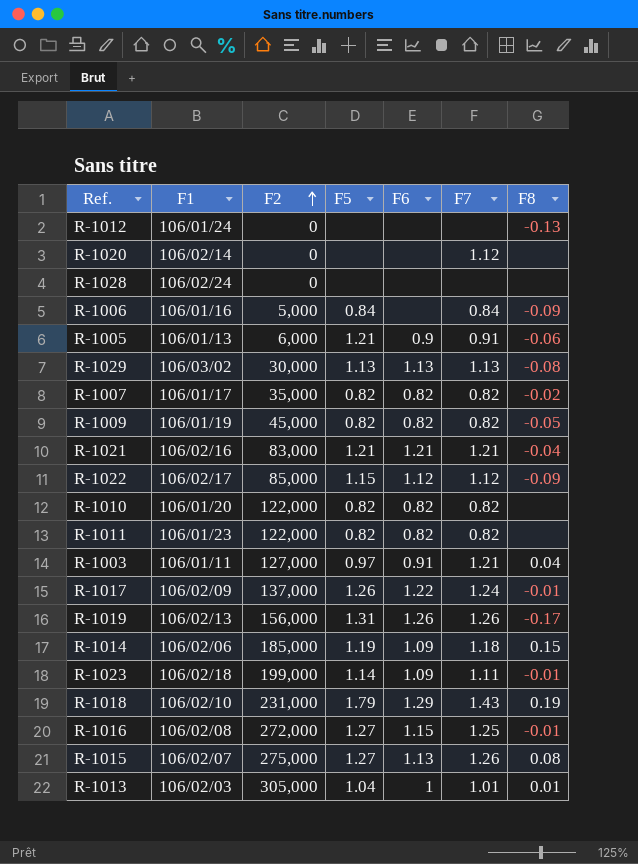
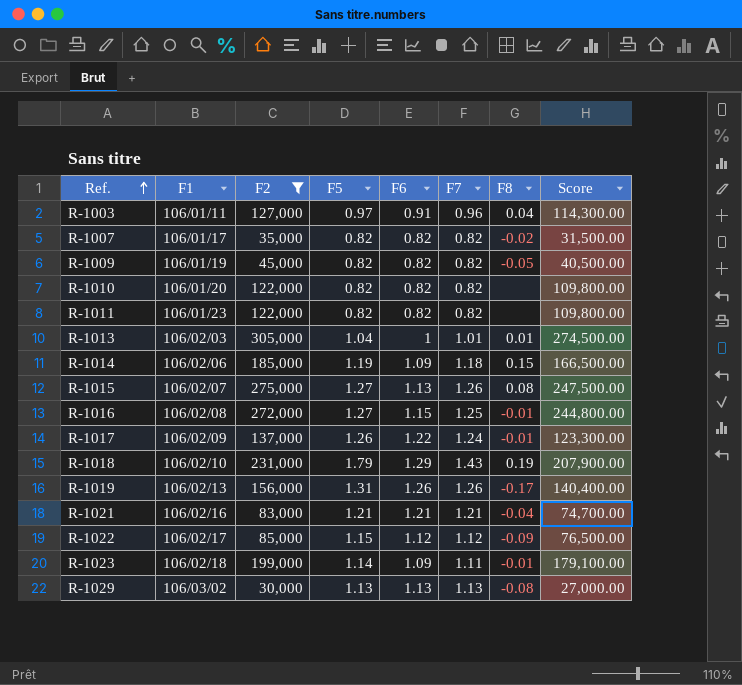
filter: none -> F2 >= 30,000
row order: F2 ascending -> Ref. ascending
column Score | formula: none -> [F2] * 0.9
R-1003 | F7: 1.21 -> 0.96

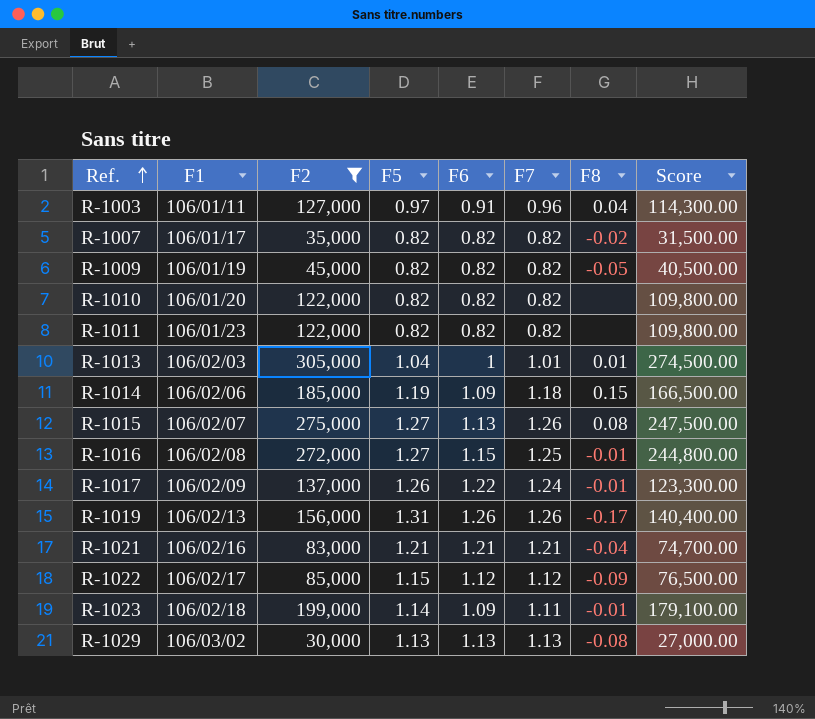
row R-1018: 106/02/10 | 231,000 | 1.79 | 1.29 | 1.43 | 0.19 | 207,900.00 -> none

